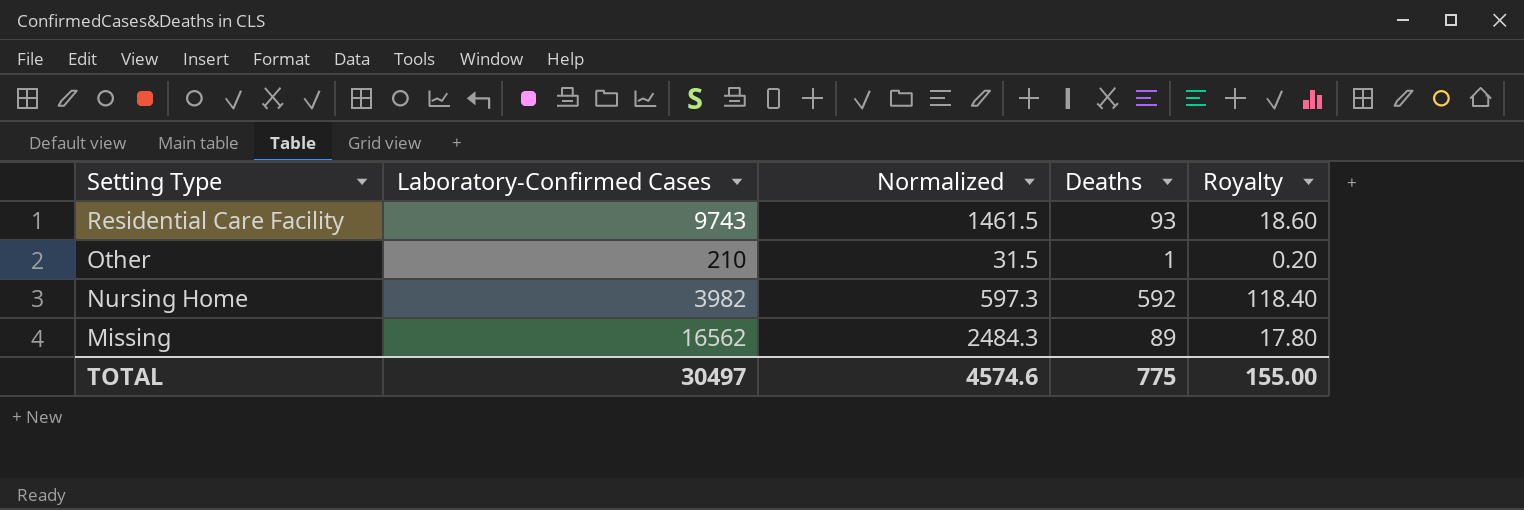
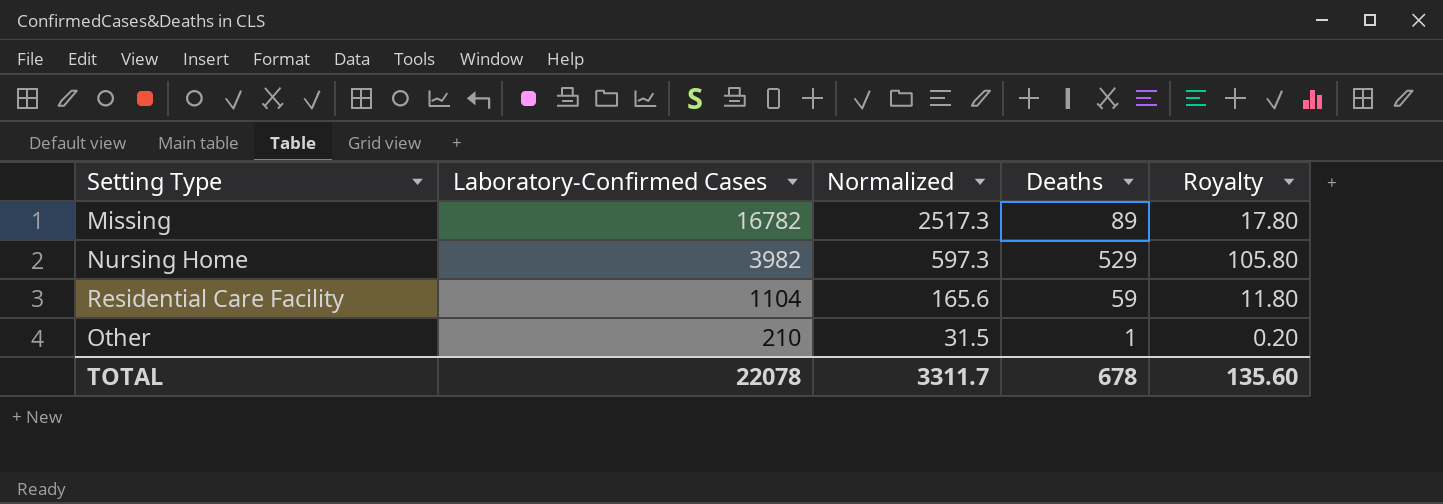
row order: Setting Type descending -> Laboratory-Confirmed Cases descending
Missing | Laboratory-Confirmed Cases: 16562 -> 16782
Missing | Normalized: 2484.3 -> 2517.3
Nursing Home | Deaths: 592 -> 529
Nursing Home | Royalty: 118.40 -> 105.80
Residential Care Facility | Laboratory-Confirmed Cases: 9743 -> 1104
Residential Care Facility | Normalized: 1461.5 -> 165.6
Residential Care Facility | Deaths: 93 -> 59
Residential Care Facility | Royalty: 18.60 -> 11.80
TOTAL | Laboratory-Confirmed Cases: 30497 -> 22078
TOTAL | Normalized: 4574.6 -> 3311.7
TOTAL | Deaths: 775 -> 678
TOTAL | Royalty: 155.00 -> 135.60

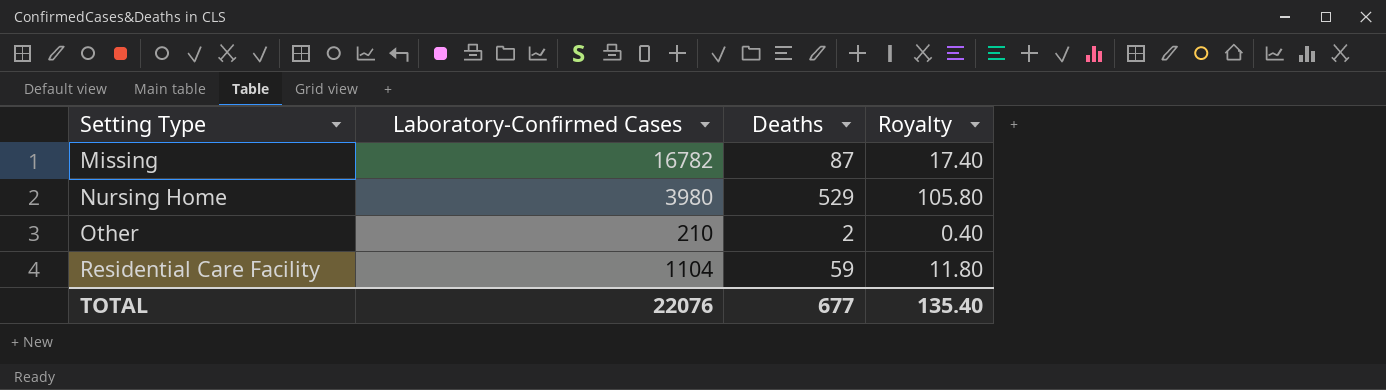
row order: Laboratory-Confirmed Cases descending -> Setting Type ascending
column Normalized | formula: [Laboratory-Confirmed Cases] * 0.15 -> none
Missing | Deaths: 89 -> 87
Missing | Royalty: 17.80 -> 17.40
Nursing Home | Laboratory-Confirmed Cases: 3982 -> 3980
Other | Deaths: 1 -> 2
Other | Royalty: 0.20 -> 0.40
TOTAL | Laboratory-Confirmed Cases: 22078 -> 22076
TOTAL | Deaths: 678 -> 677
TOTAL | Royalty: 135.60 -> 135.40

